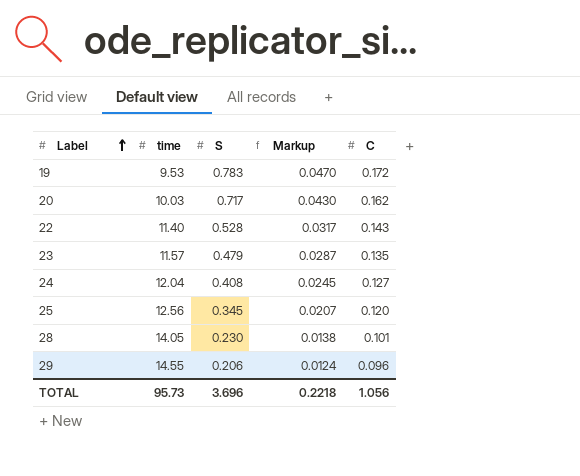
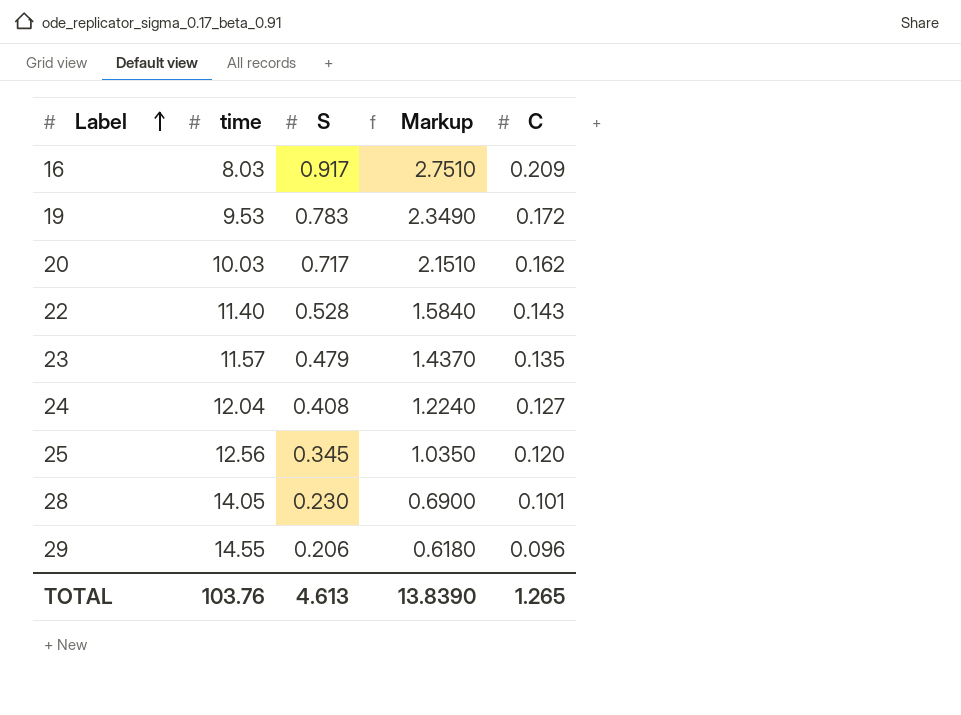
column Markup | formula: [S] * 0.06 -> [S] * 3
row 16: none -> 8.03 | 0.917 | 2.7510 | 0.209
TOTAL | time: 95.73 -> 103.76
TOTAL | S: 3.696 -> 4.613
TOTAL | Markup: 0.2218 -> 13.8390
TOTAL | C: 1.056 -> 1.265

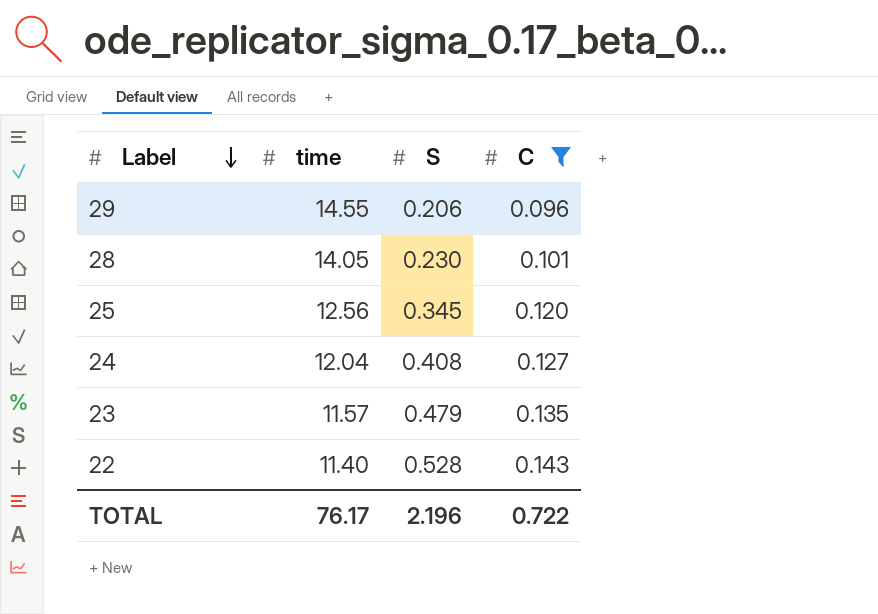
filter: none -> C <= 0.143
row order: Label ascending -> Label descending
column Markup | formula: [S] * 3 -> none
TOTAL | time: 103.76 -> 76.17
TOTAL | S: 4.613 -> 2.196
TOTAL | C: 1.265 -> 0.722

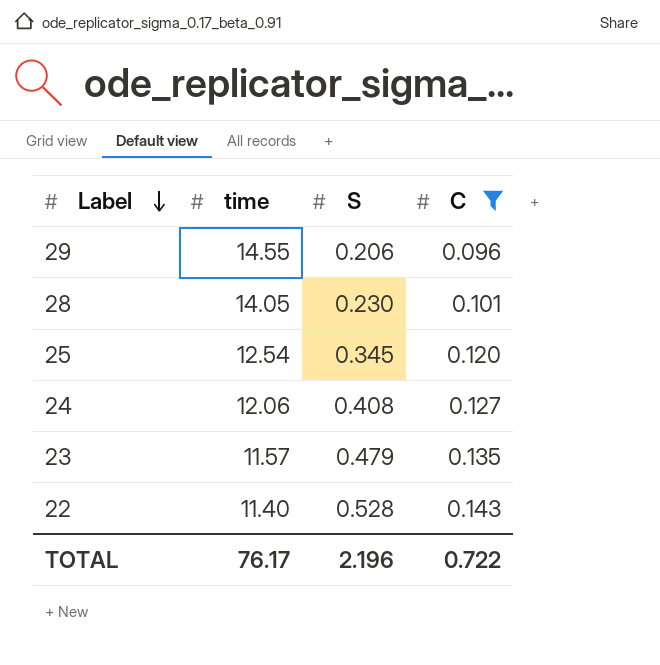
25 | time: 12.56 -> 12.54
24 | time: 12.04 -> 12.06

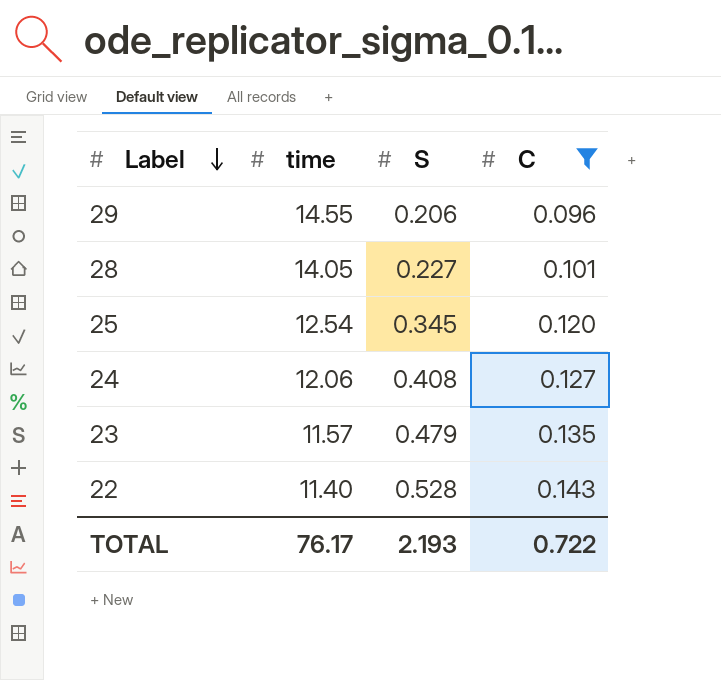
28 | S: 0.230 -> 0.227
TOTAL | S: 2.196 -> 2.193

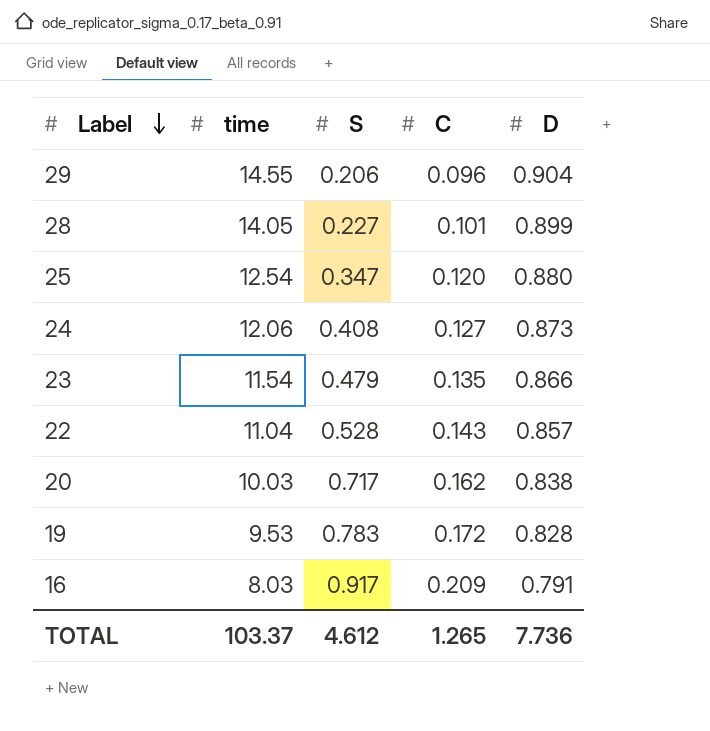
filter: C <= 0.143 -> none
column D | position: none -> 5
25 | S: 0.345 -> 0.347
23 | time: 11.57 -> 11.54
22 | time: 11.40 -> 11.04
TOTAL | time: 76.17 -> 103.37
TOTAL | S: 2.193 -> 4.612
TOTAL | C: 0.722 -> 1.265

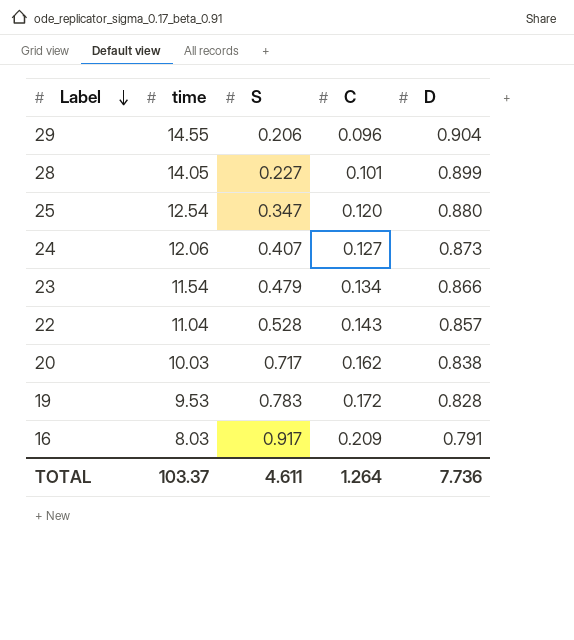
24 | S: 0.408 -> 0.407
23 | C: 0.135 -> 0.134
TOTAL | S: 4.612 -> 4.611
TOTAL | C: 1.265 -> 1.264

